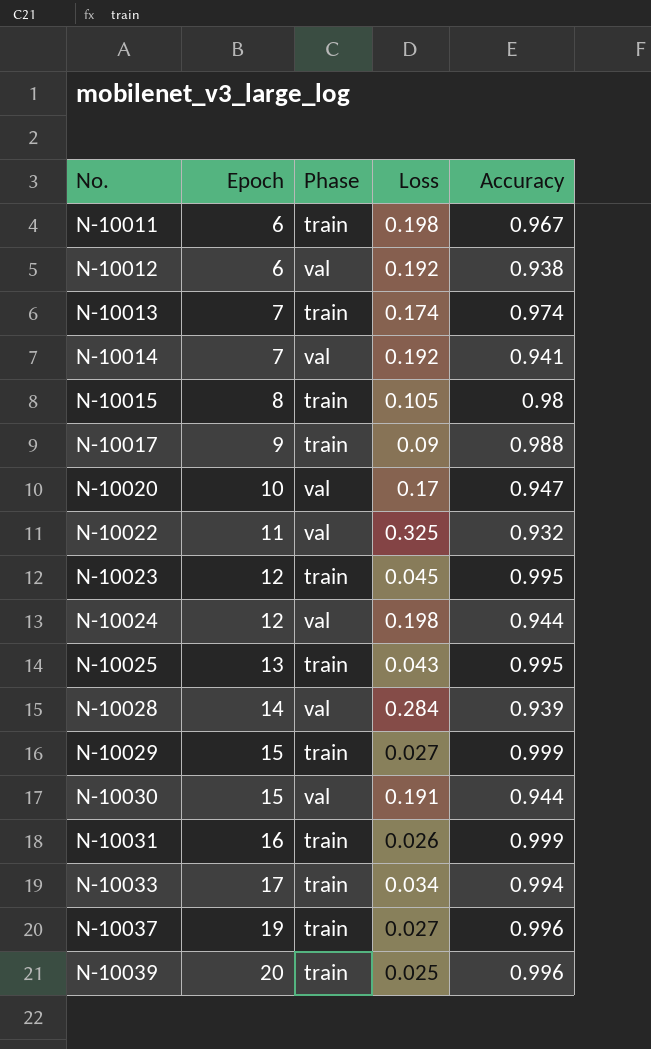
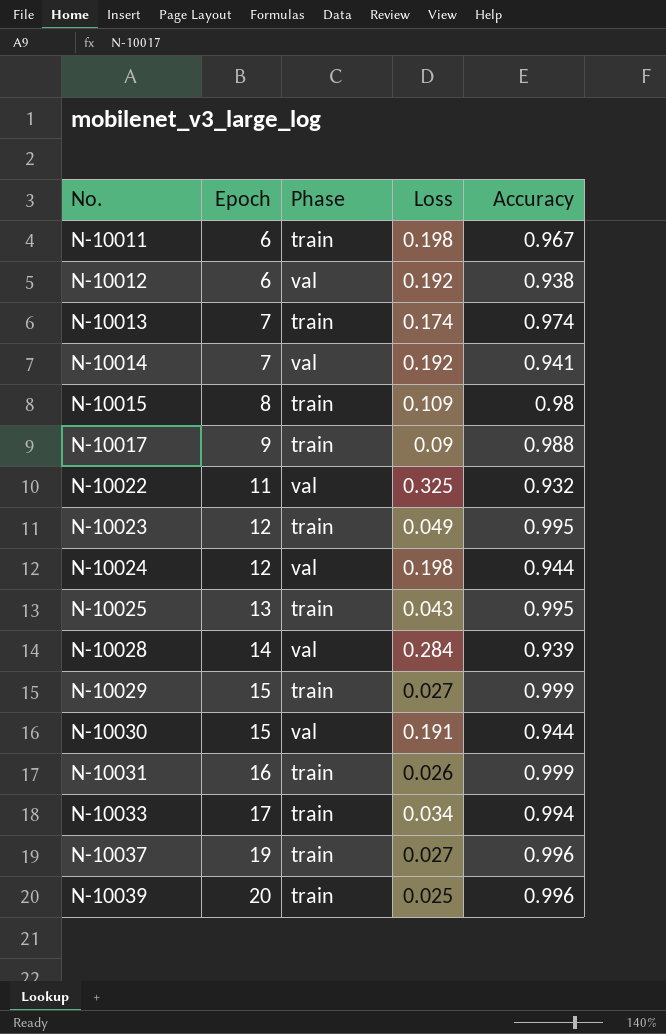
row N-10020: 10 | val | 0.17 | 0.947 -> none
N-10015 | Loss: 0.105 -> 0.109
N-10023 | Loss: 0.045 -> 0.049

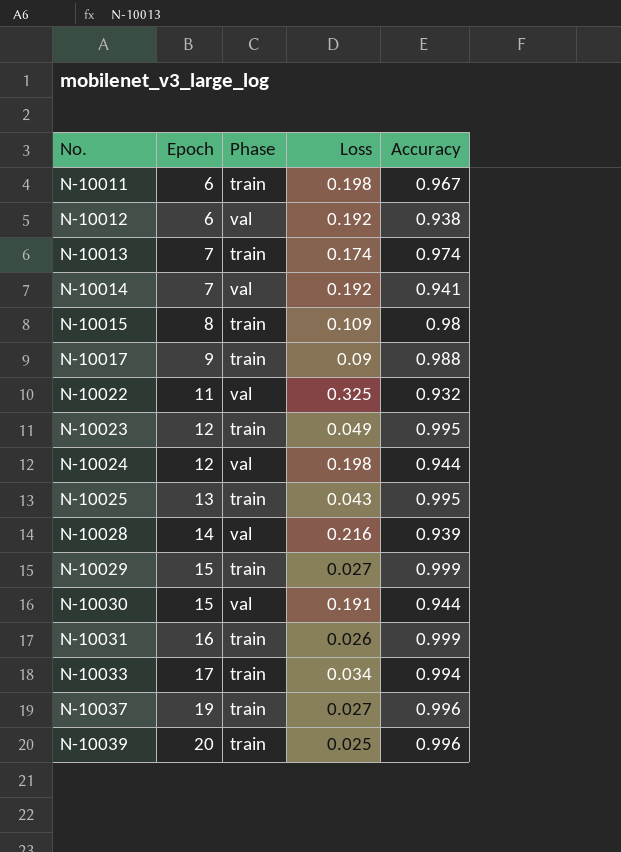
N-10028 | Loss: 0.284 -> 0.216

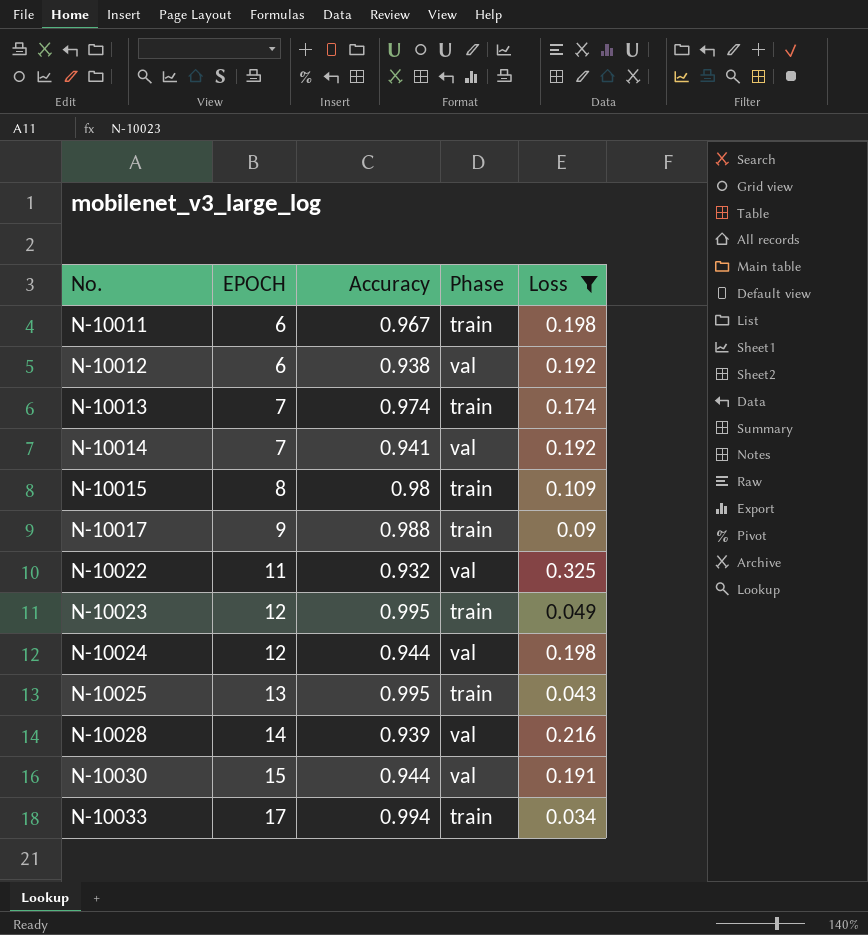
filter: none -> Loss >= 0.034
column name: Epoch -> EPOCH
column Accuracy | position: 5 -> 3

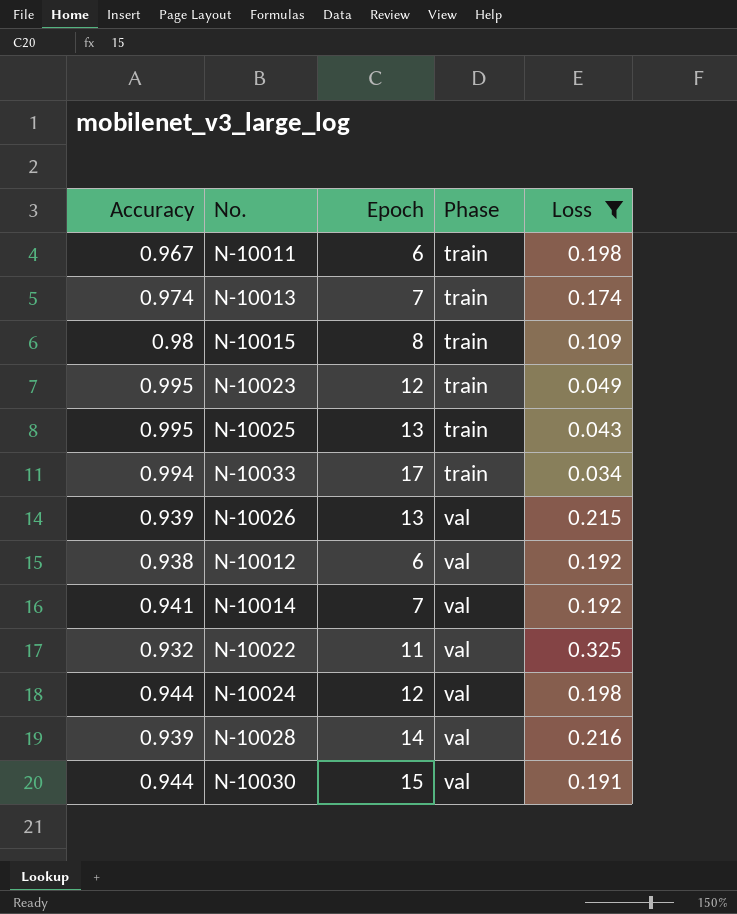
row order: No. ascending -> Phase ascending
column Accuracy | position: 3 -> 1
column name: EPOCH -> Epoch
row N-10017: 9 | 0.988 | train | 0.09 -> none
row N-10026: none -> 0.939 | 13 | val | 0.215

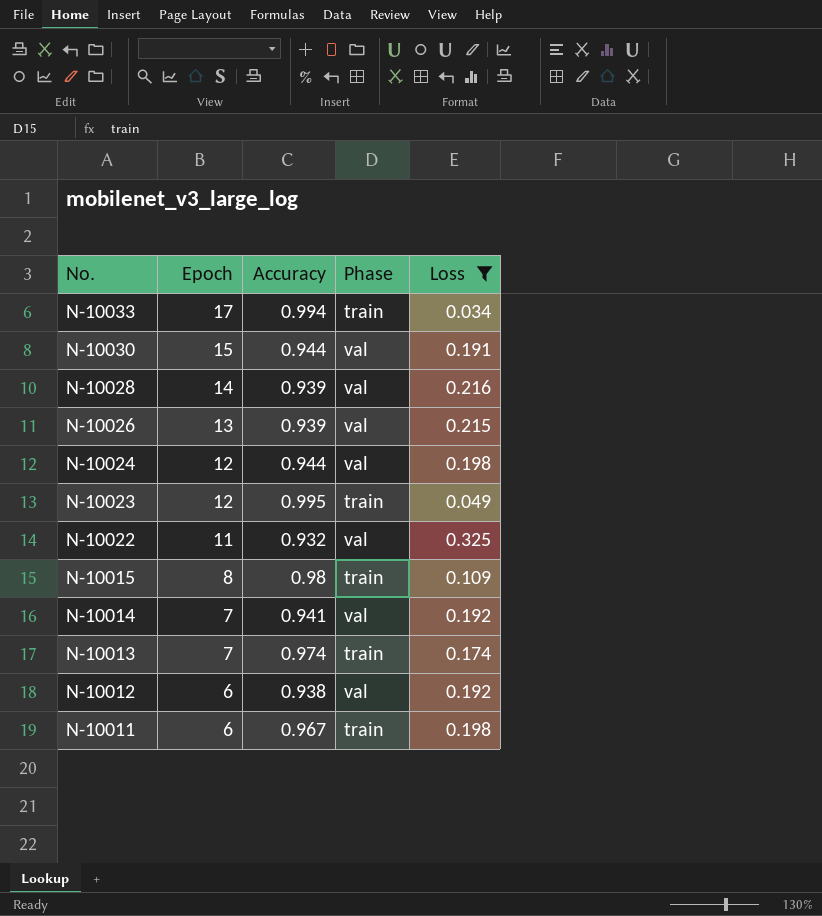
row order: Phase ascending -> No. descending
column Accuracy | position: 1 -> 3
row N-10025: 0.995 | 13 | train | 0.043 -> none

